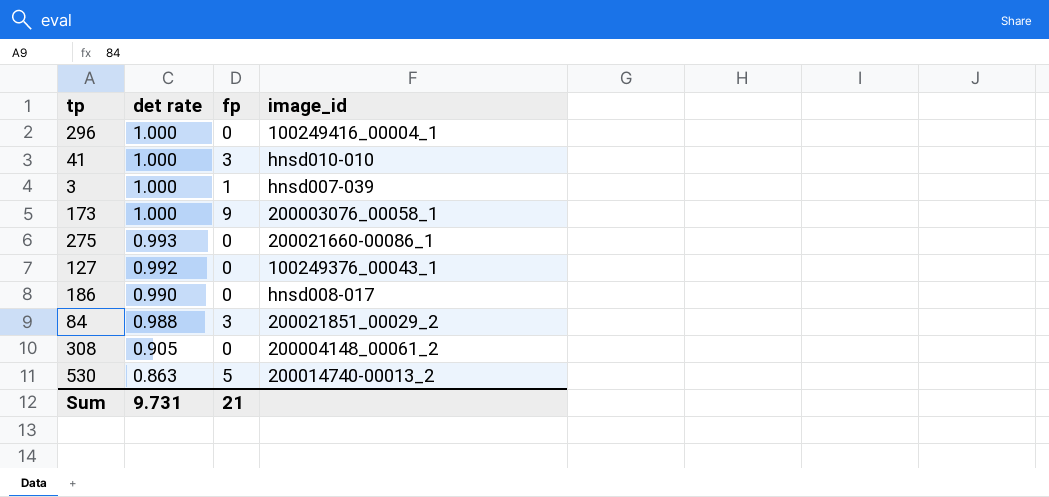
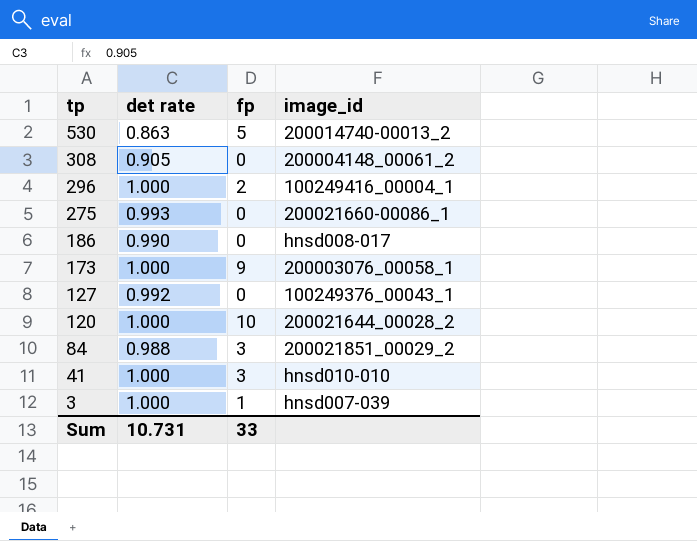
row order: det rate descending -> tp descending
296 | fp: 0 -> 2
row 120: none -> 1.000 | 10 | 200021644_00028_2
Sum | det rate: 9.731 -> 10.731
Sum | fp: 21 -> 33

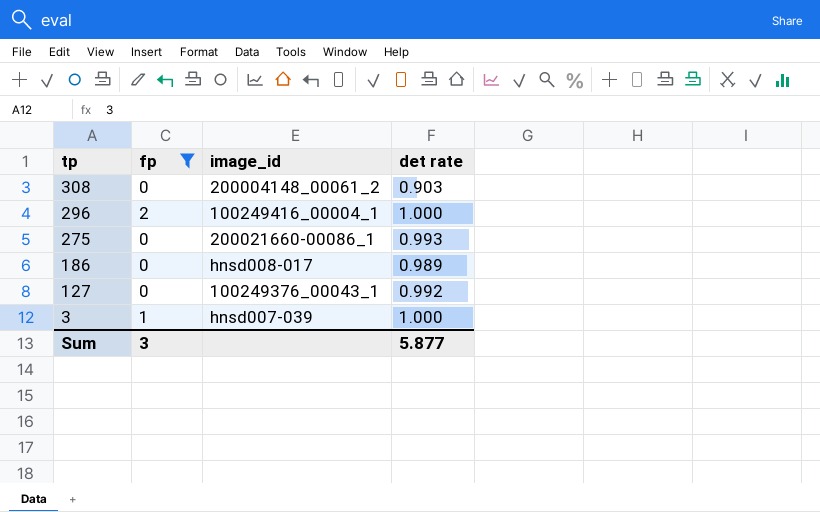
filter: none -> fp <= 2
column det rate | position: 2 -> 4
308 | det rate: 0.905 -> 0.903
186 | det rate: 0.990 -> 0.989
Sum | fp: 33 -> 3
Sum | det rate: 10.731 -> 5.877

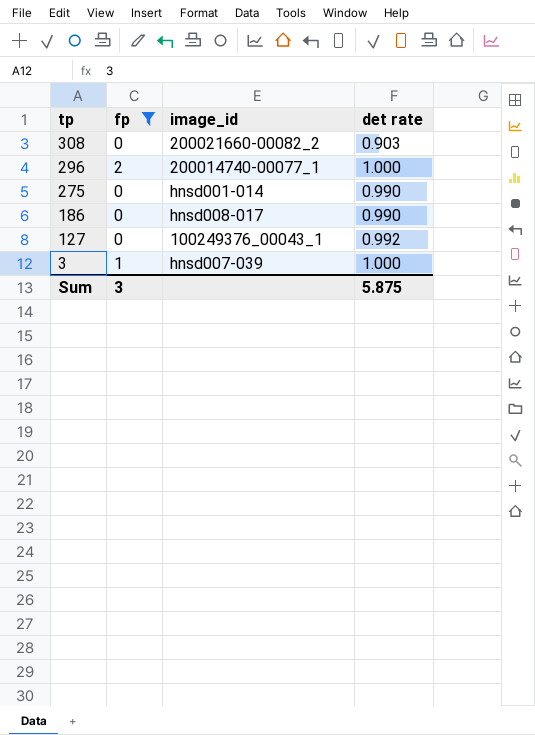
308 | image_id: 200004148_00061_2 -> 200021660-00082_2
296 | image_id: 100249416_00004_1 -> 200014740-00077_1
275 | image_id: 200021660-00086_1 -> hnsd001-014
275 | det rate: 0.993 -> 0.990
186 | det rate: 0.989 -> 0.990
Sum | det rate: 5.877 -> 5.875

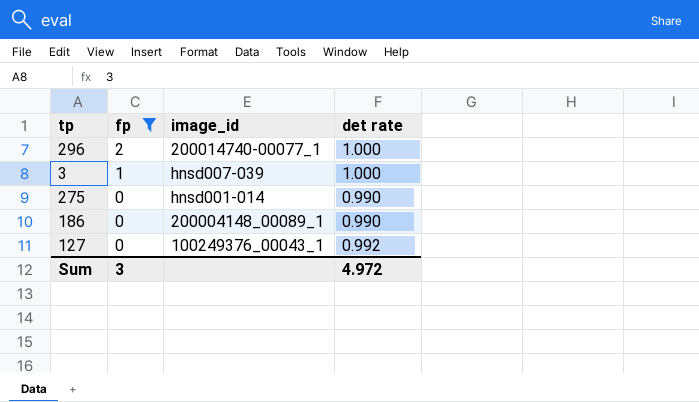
row order: tp descending -> fp descending
row 308: 0 | 200021660-00082_2 | 0.903 -> none
186 | image_id: hnsd008-017 -> 200004148_00089_1
Sum | det rate: 5.875 -> 4.972

